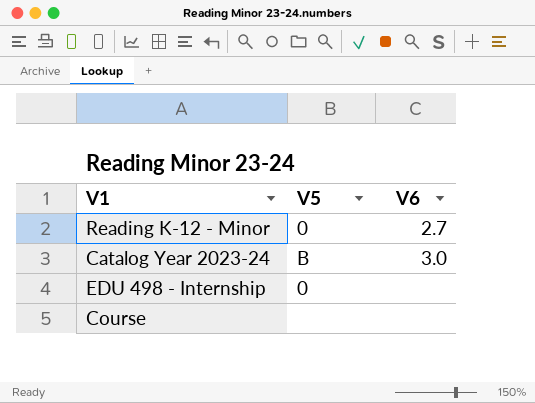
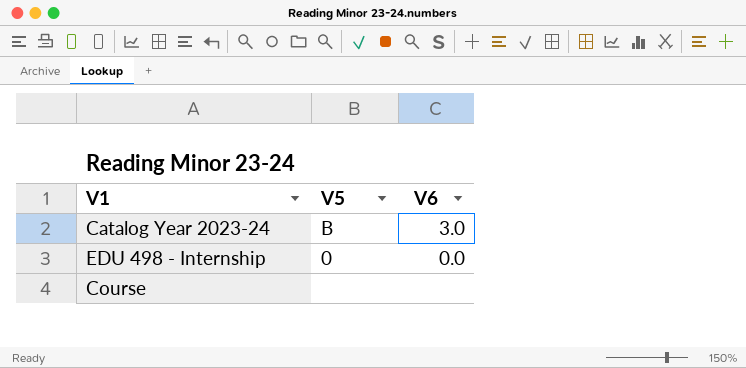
row Reading K-12 - Minor: 0 | 2.7 -> none
EDU 498 - Internship | V6: none -> 0.0

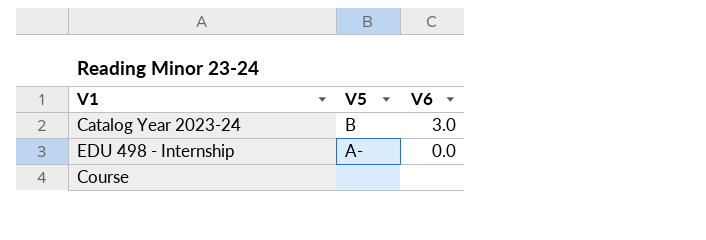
EDU 498 - Internship | V5: 0 -> A-

